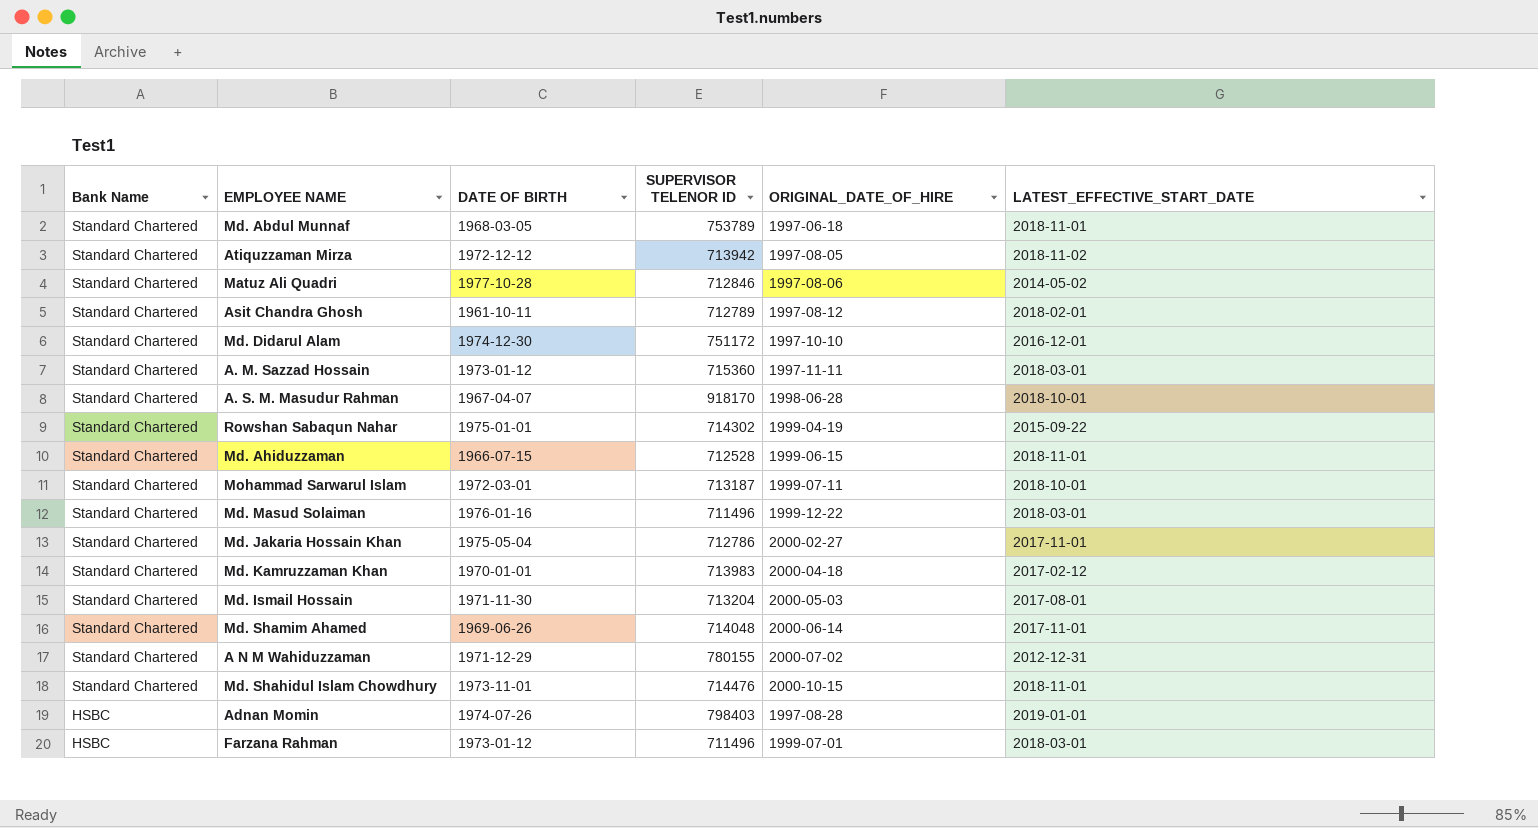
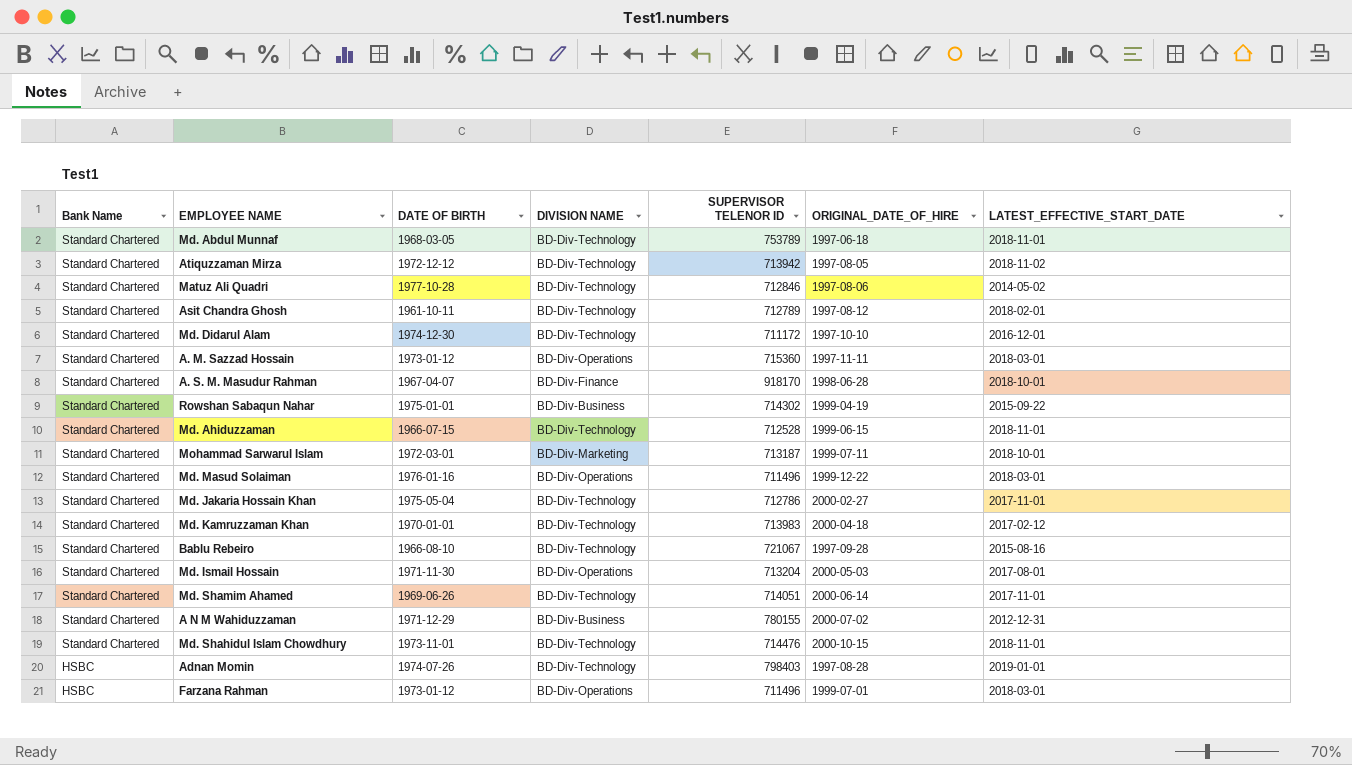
column DIVISION NAME | position: none -> 4
Md. Didarul Alam | SUPERVISOR TELENOR ID: 751172 -> 711172
row Bablu Rebeiro: none -> Standard Chartered | 1966-08-10 | BD-Div-Technology | 721067 | 1997-09-28 | 2015-08-16
Md. Shamim Ahamed | SUPERVISOR TELENOR ID: 714048 -> 714051

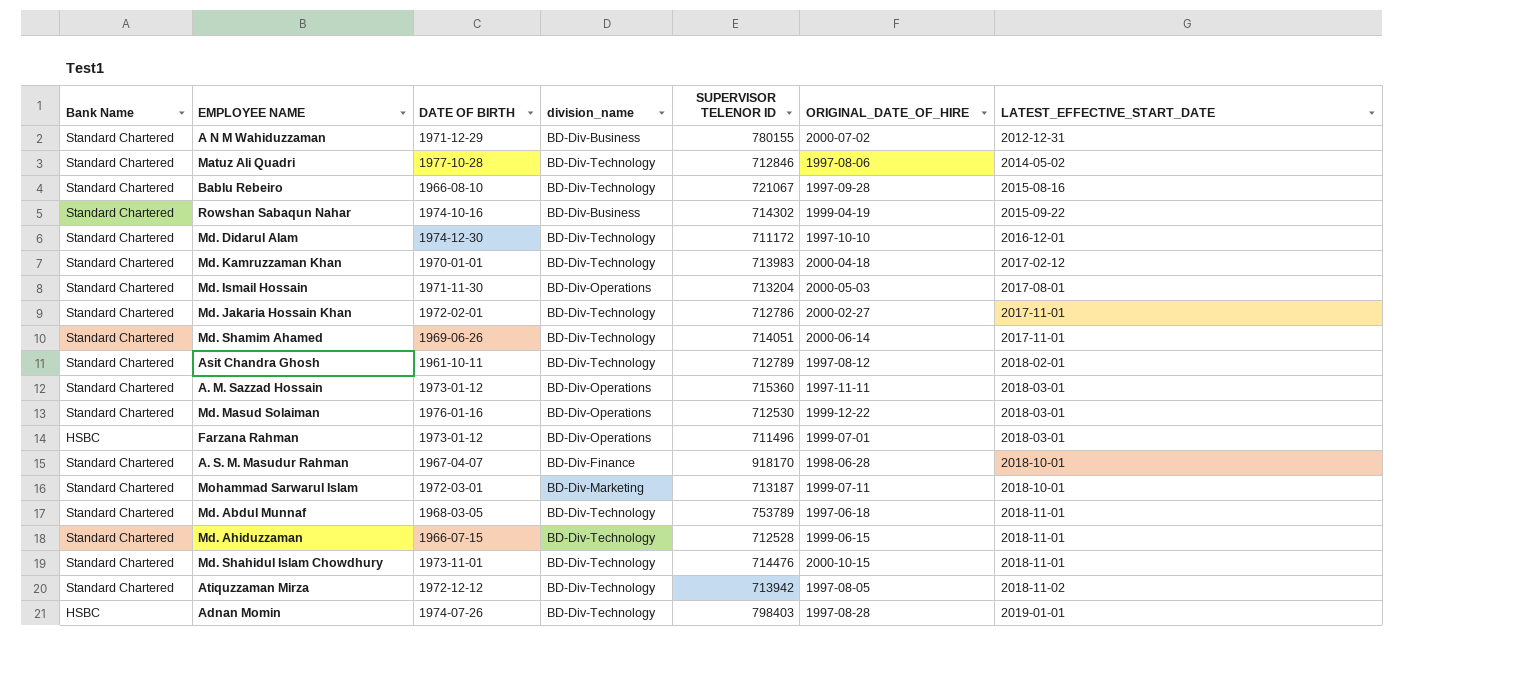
row order: Bank Name descending -> LATEST_EFFECTIVE_START_DATE ascending
column name: DIVISION NAME -> division_name
Rowshan Sabaqun Nahar | DATE OF BIRTH: 1975-01-01 -> 1974-10-16
Md. Jakaria Hossain Khan | DATE OF BIRTH: 1975-05-04 -> 1972-02-01
Md. Masud Solaiman | SUPERVISOR TELENOR ID: 711496 -> 712530

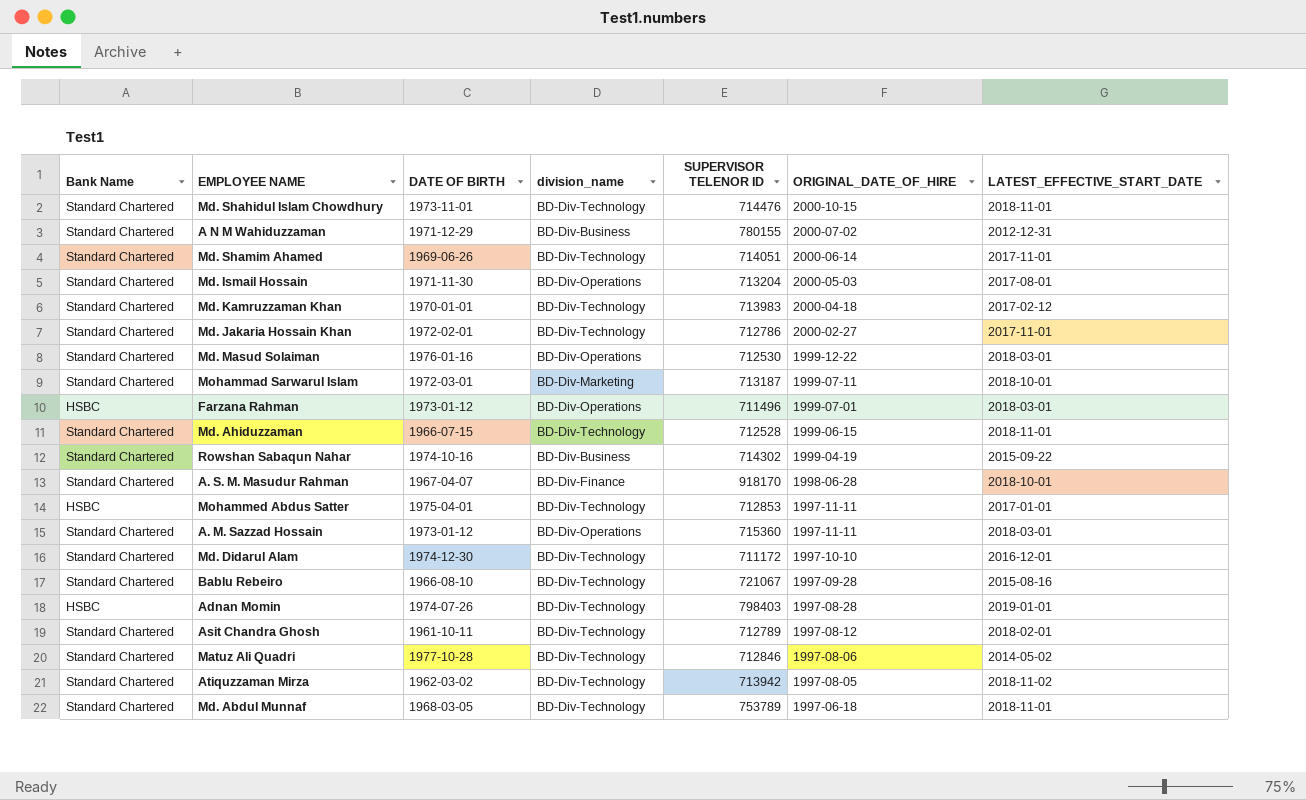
row order: LATEST_EFFECTIVE_START_DATE ascending -> ORIGINAL_DATE_OF_HIRE descending
row Mohammed Abdus Satter: none -> HSBC | 1975-04-01 | BD-Div-Technology | 712853 | 1997-11-11 | 2017-01-01
Atiquzzaman Mirza | DATE OF BIRTH: 1972-12-12 -> 1962-03-02

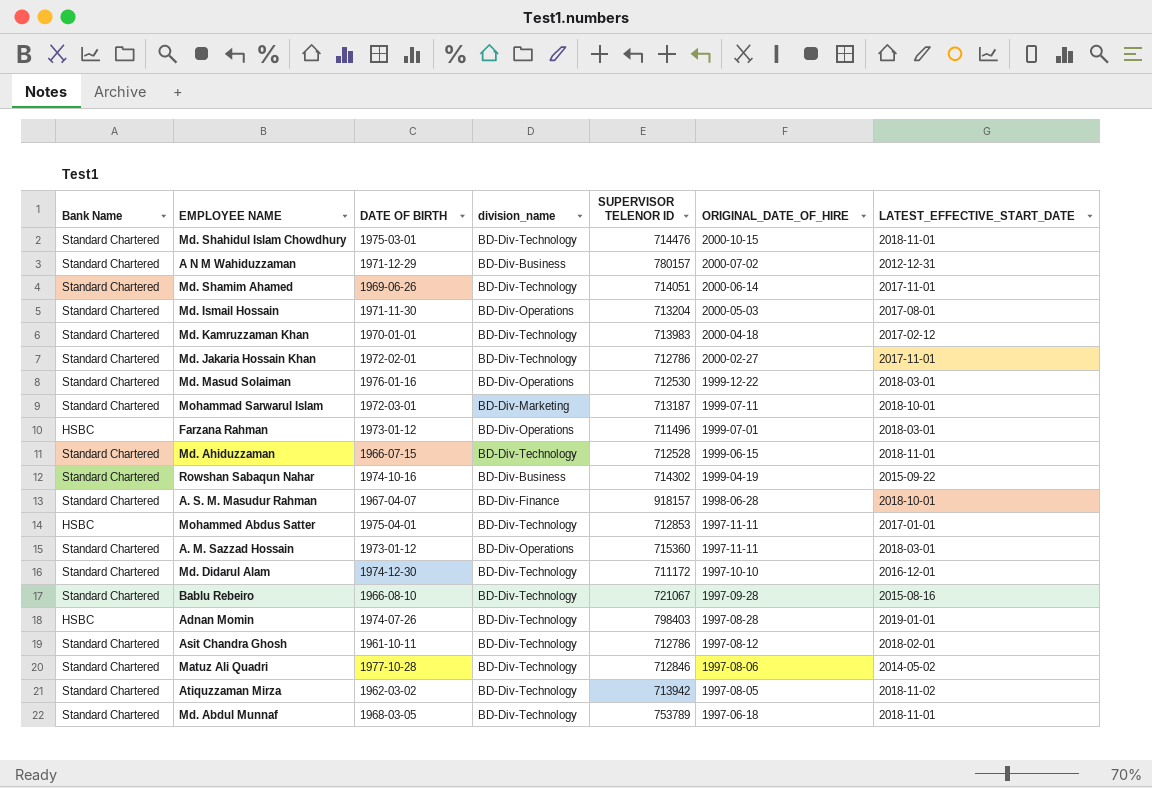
Md. Shahidul Islam Chowdhury | DATE OF BIRTH: 1973-11-01 -> 1975-03-01
A N M Wahiduzzaman | SUPERVISOR TELENOR ID: 780155 -> 780157
A. S. M. Masudur Rahman | SUPERVISOR TELENOR ID: 918170 -> 918157
Asit Chandra Ghosh | SUPERVISOR TELENOR ID: 712789 -> 712786

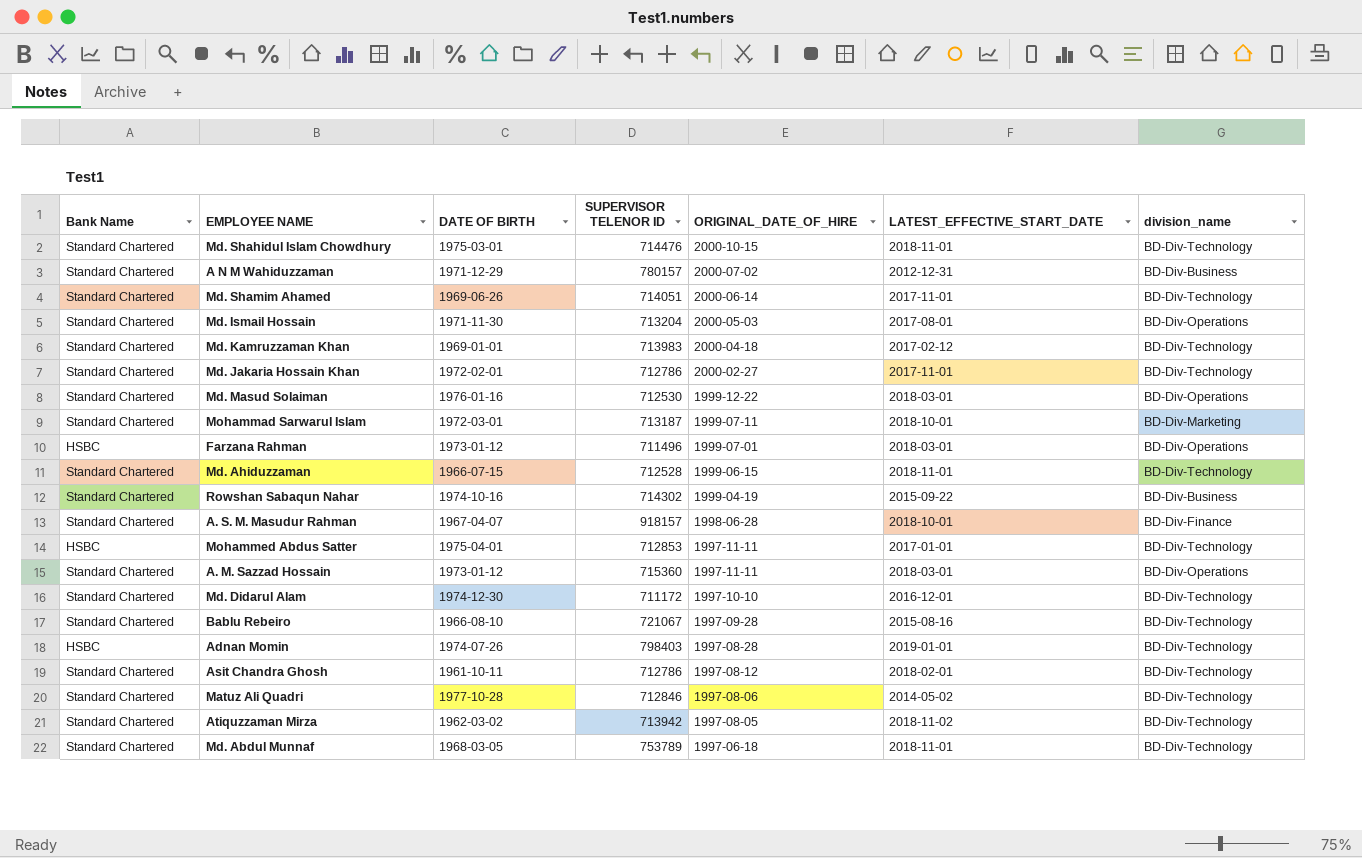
column division_name | position: 4 -> 7
Md. Kamruzzaman Khan | DATE OF BIRTH: 1970-01-01 -> 1969-01-01

